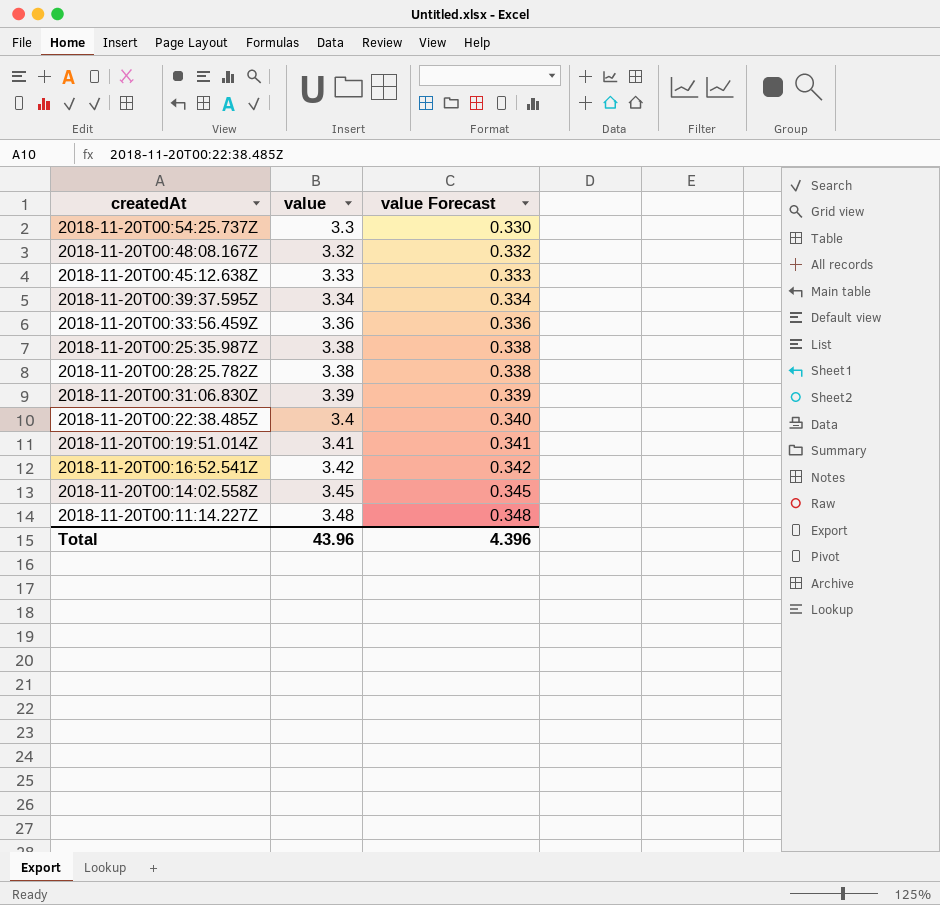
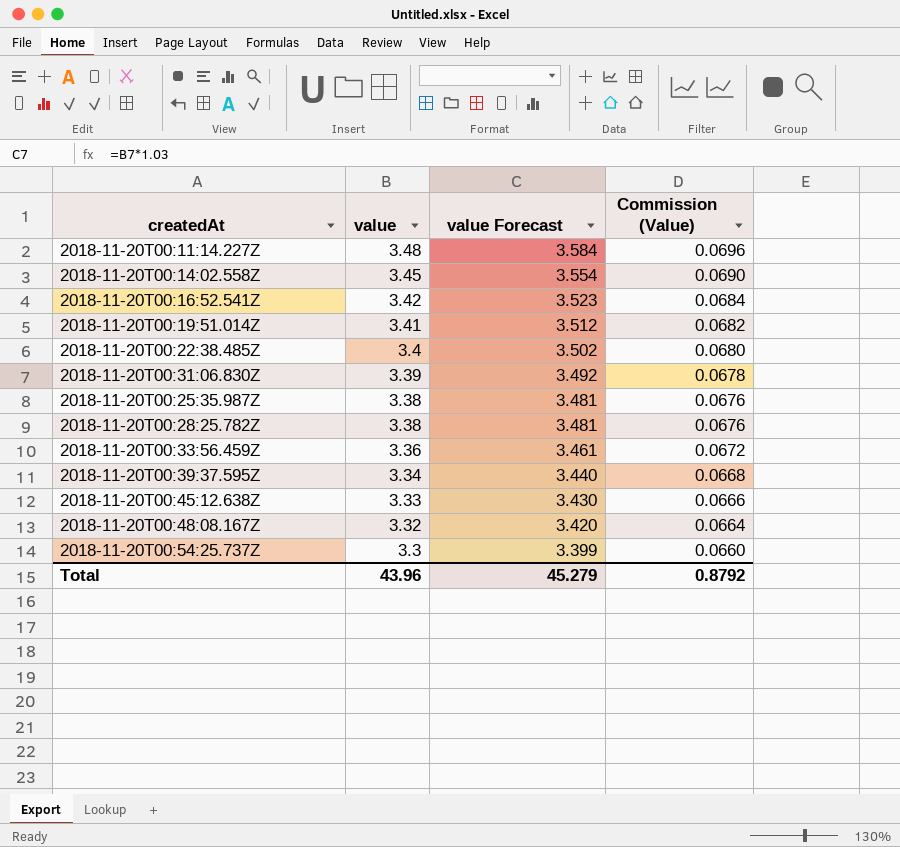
row order: value ascending -> value descending
column value Forecast | formula: [value] * 0.1 -> [value] * 1.03
column Commission (Value) | formula: none -> [value] * 0.02
Total | value Forecast: 4.396 -> 45.279

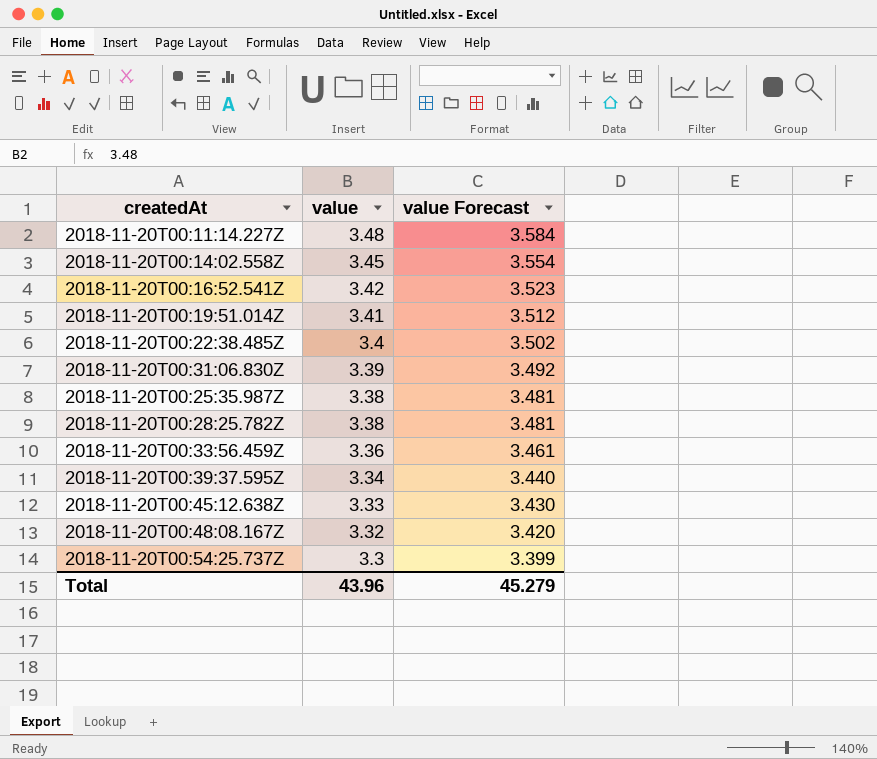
column Commission (Value) | formula: [value] * 0.02 -> none

